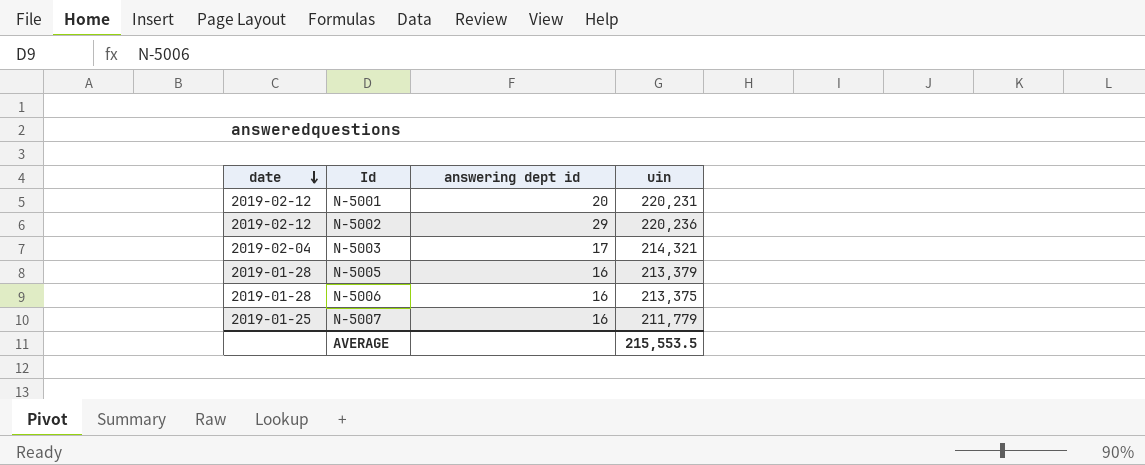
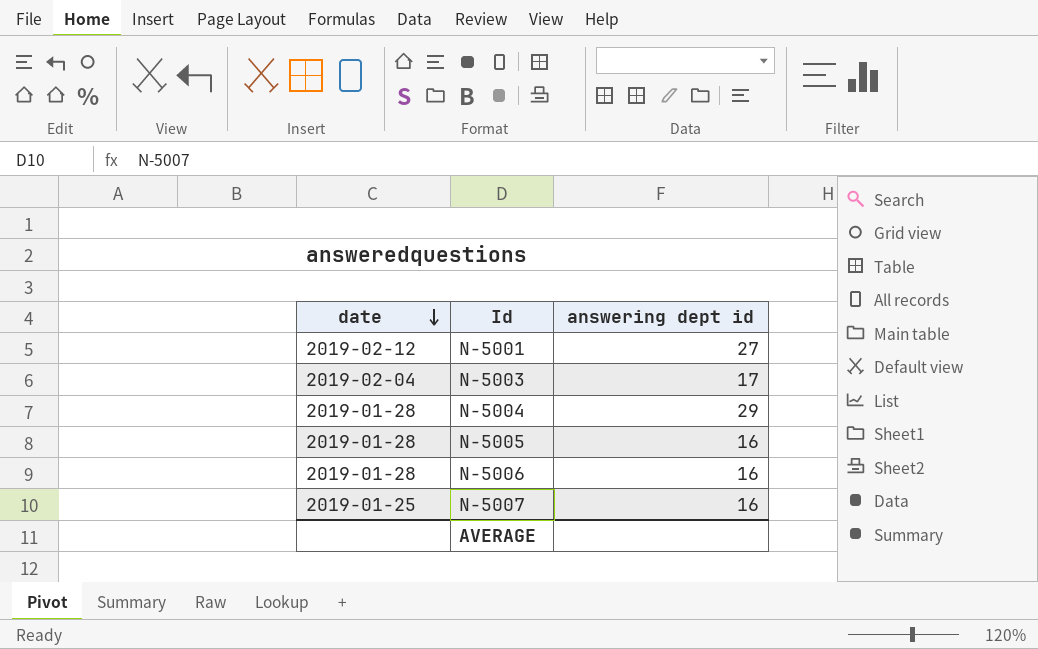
column uin | position: 4 -> none
row N-5002: 2019-02-12 | 29 | 220,236 -> none
N-5001 | answering dept id: 20 -> 27
row N-5004: none -> 2019-01-28 | 29

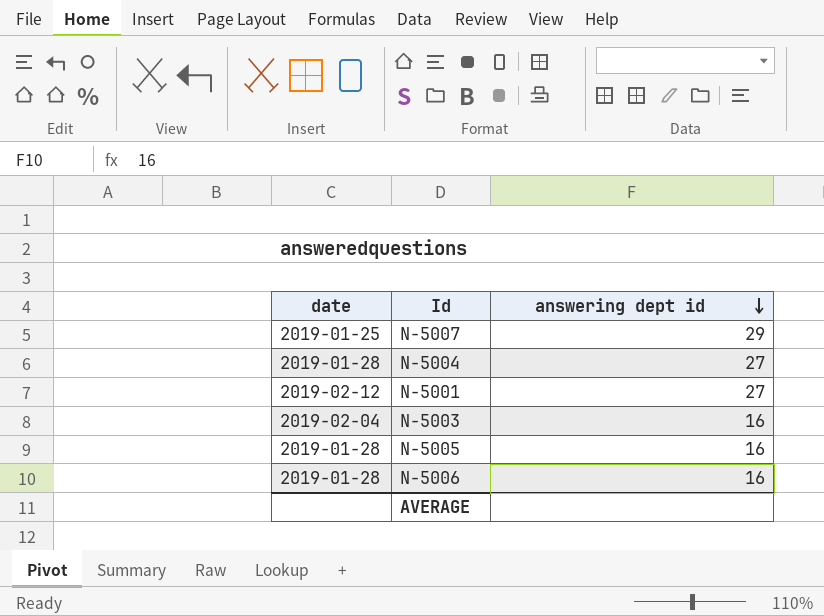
row order: date descending -> answering dept id descending
N-5007 | answering dept id: 16 -> 29
N-5004 | answering dept id: 29 -> 27
N-5003 | answering dept id: 17 -> 16

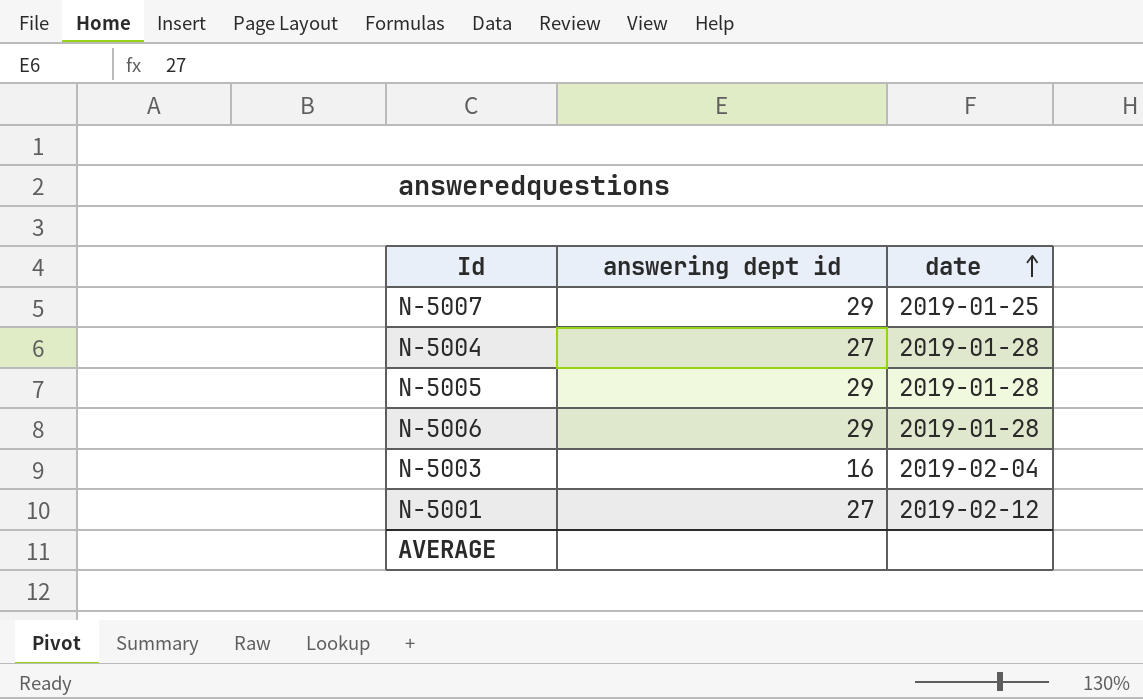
row order: answering dept id descending -> date ascending
column date | position: 1 -> 3
N-5005 | answering dept id: 16 -> 29
N-5006 | answering dept id: 16 -> 29

